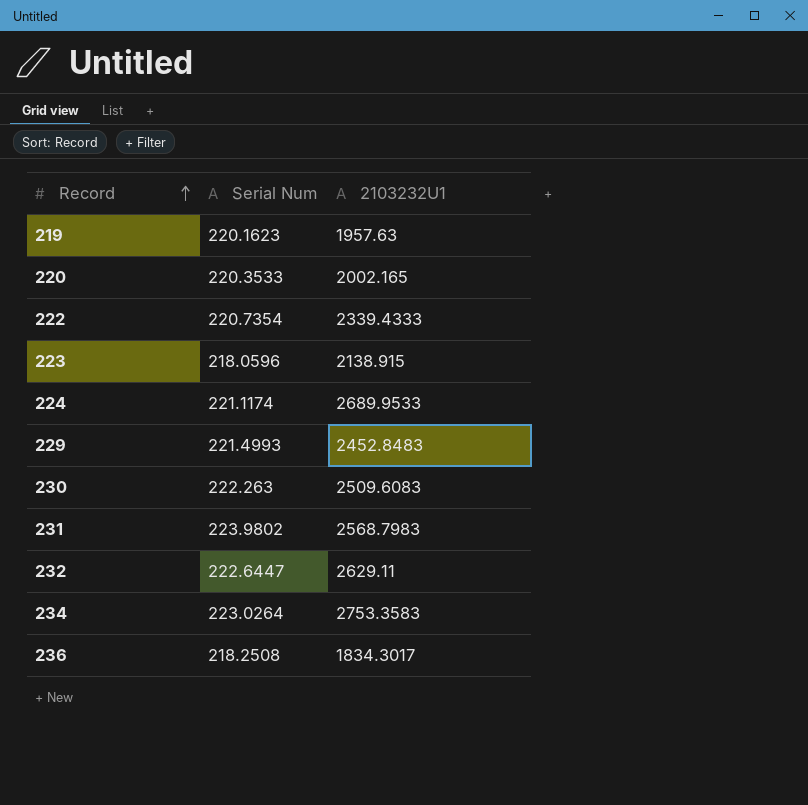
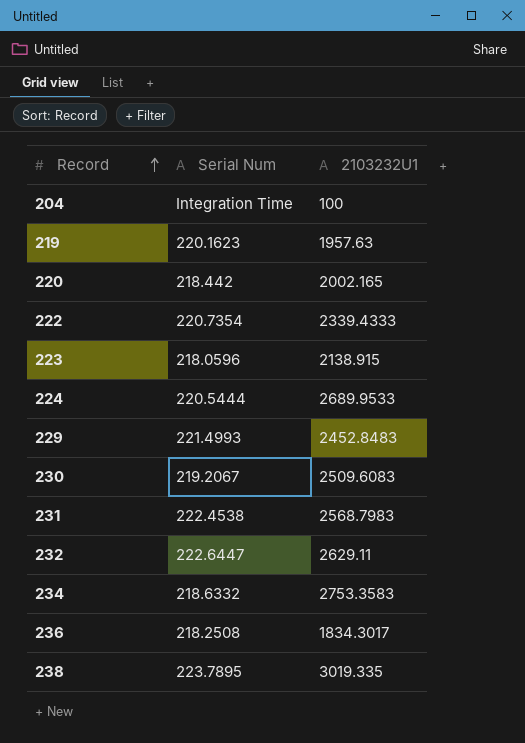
row 204: none -> Integration Time | 100
220 | Serial Num: 220.3533 -> 218.442
224 | Serial Num: 221.1174 -> 220.5444
230 | Serial Num: 222.263 -> 219.2067
231 | Serial Num: 223.9802 -> 222.4538
234 | Serial Num: 223.0264 -> 218.6332
row 238: none -> 223.7895 | 3019.335

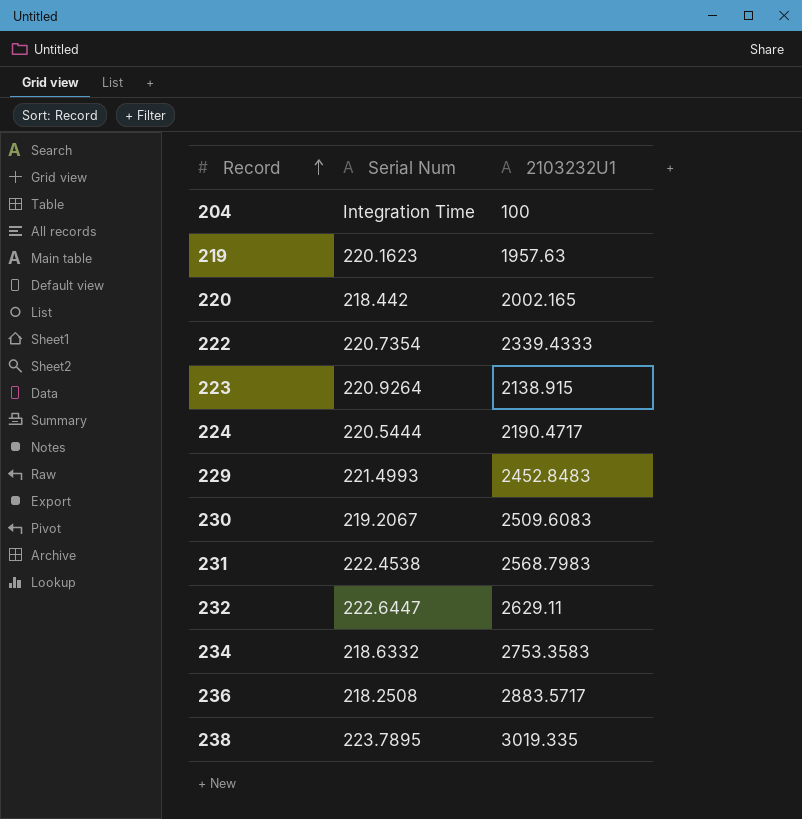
223 | Serial Num: 218.0596 -> 220.9264
224 | 2103232U1: 2689.9533 -> 2190.4717
236 | 2103232U1: 1834.3017 -> 2883.5717

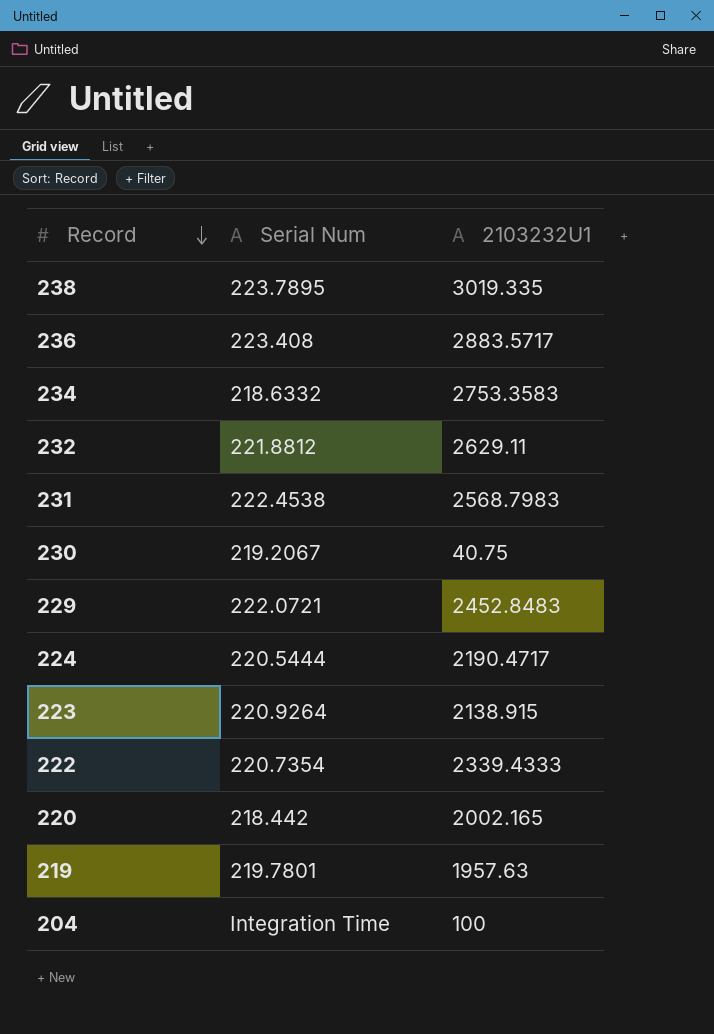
row order: Record ascending -> Record descending
236 | Serial Num: 218.2508 -> 223.408
232 | Serial Num: 222.6447 -> 221.8812
230 | 2103232U1: 2509.6083 -> 40.75
229 | Serial Num: 221.4993 -> 222.0721
219 | Serial Num: 220.1623 -> 219.7801

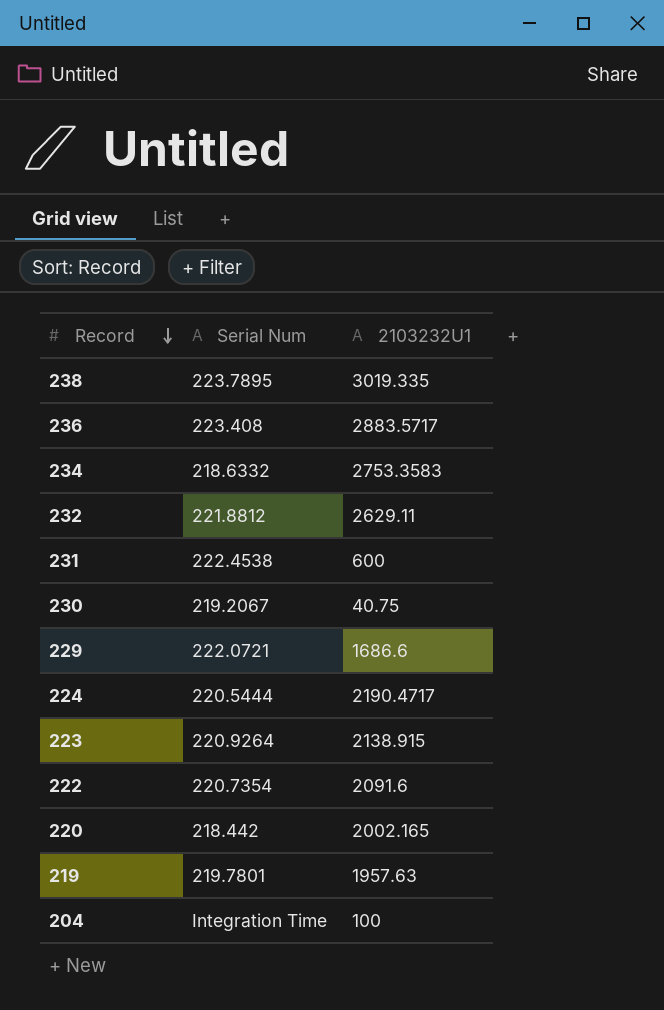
231 | 2103232U1: 2568.7983 -> 600
229 | 2103232U1: 2452.8483 -> 1686.6
222 | 2103232U1: 2339.4333 -> 2091.6

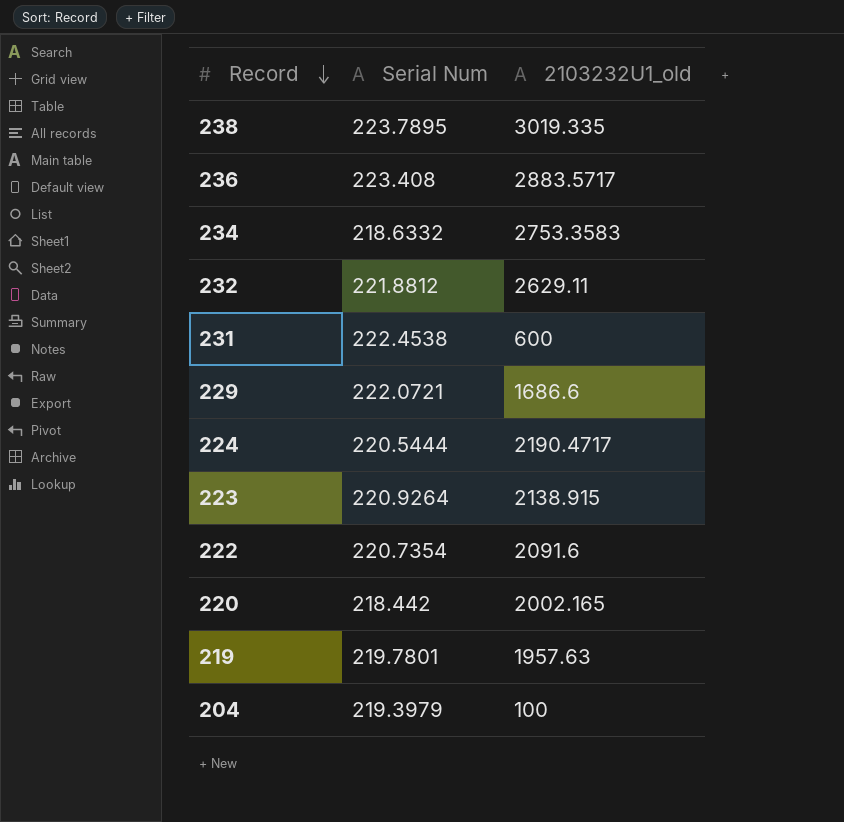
column name: 2103232U1 -> 2103232U1_old
row 230: 219.2067 | 40.75 -> none
204 | Serial Num: Integration Time -> 219.3979

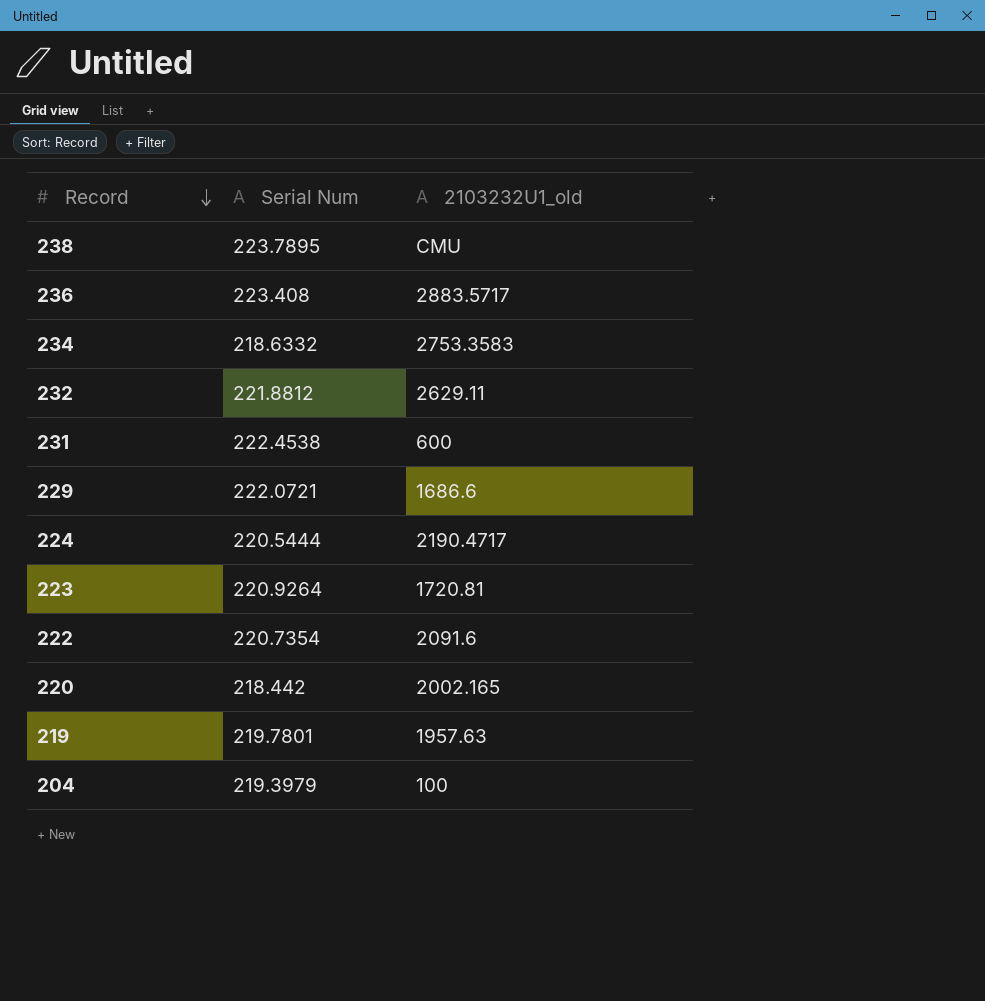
238 | 2103232U1_old: 3019.335 -> CMU
223 | 2103232U1_old: 2138.915 -> 1720.81

